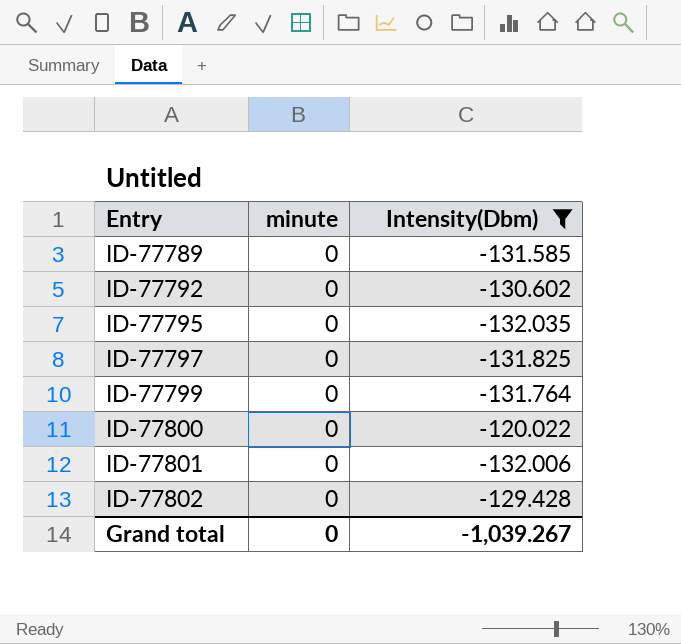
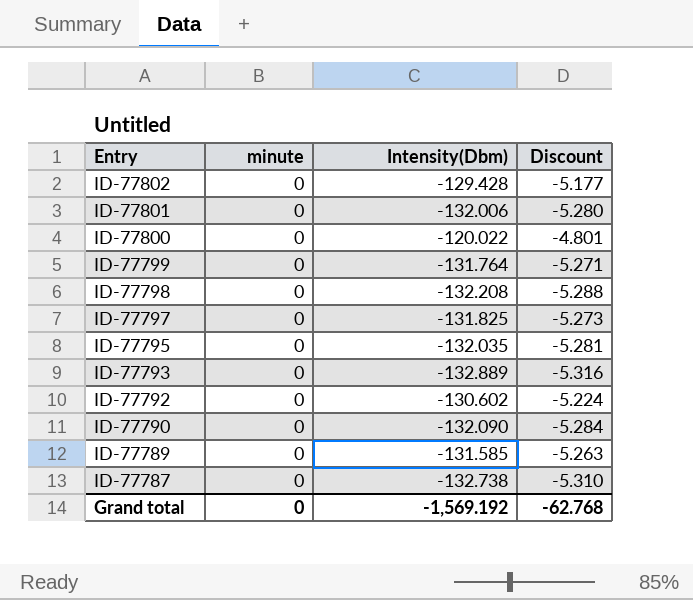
filter: Intensity(Dbm) >= -132.035 -> none
row order: Entry ascending -> Entry descending
column Discount | formula: none -> [Intensity(Dbm)] * 0.04
Grand total | Intensity(Dbm): -1,039.267 -> -1,569.192

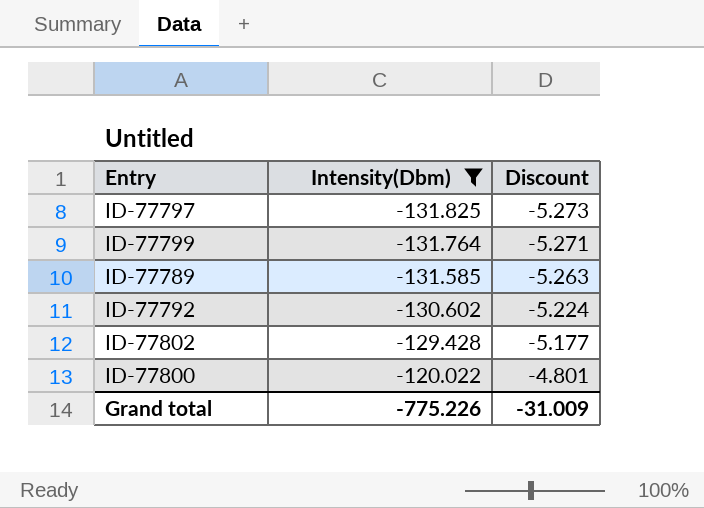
filter: none -> Intensity(Dbm) >= -131.825
row order: Entry descending -> Intensity(Dbm) ascending
column minute | position: 2 -> none
Grand total | Intensity(Dbm): -1,569.192 -> -775.226
Grand total | Discount: -62.768 -> -31.009

